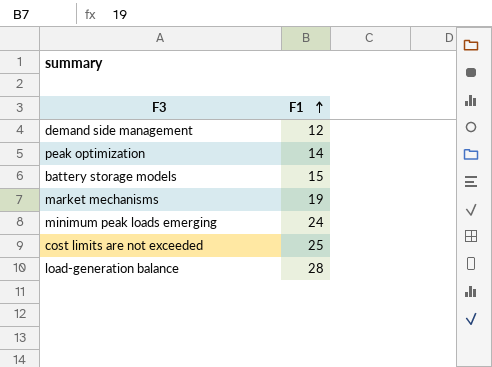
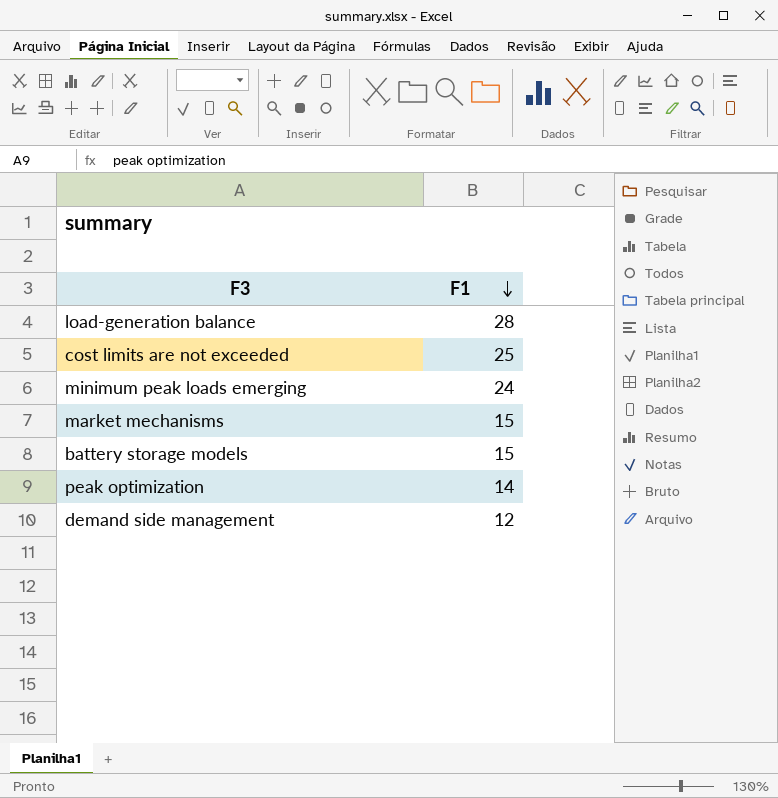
row order: F1 ascending -> F1 descending
market mechanisms | F1: 19 -> 15

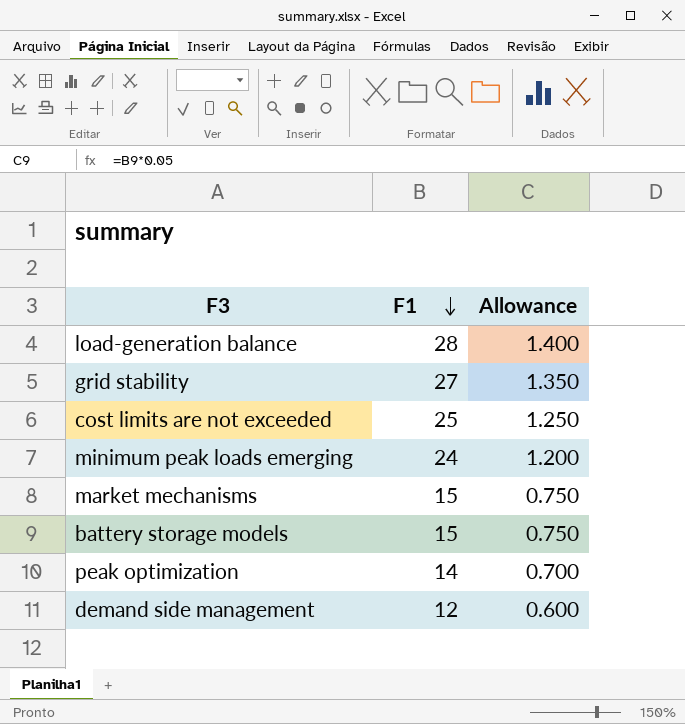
column Allowance | formula: none -> [F1] * 0.05
row grid stability: none -> 27 | 1.350

